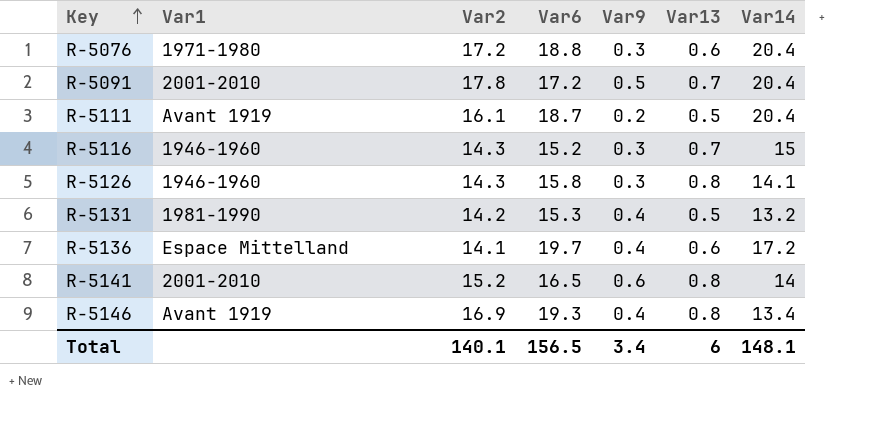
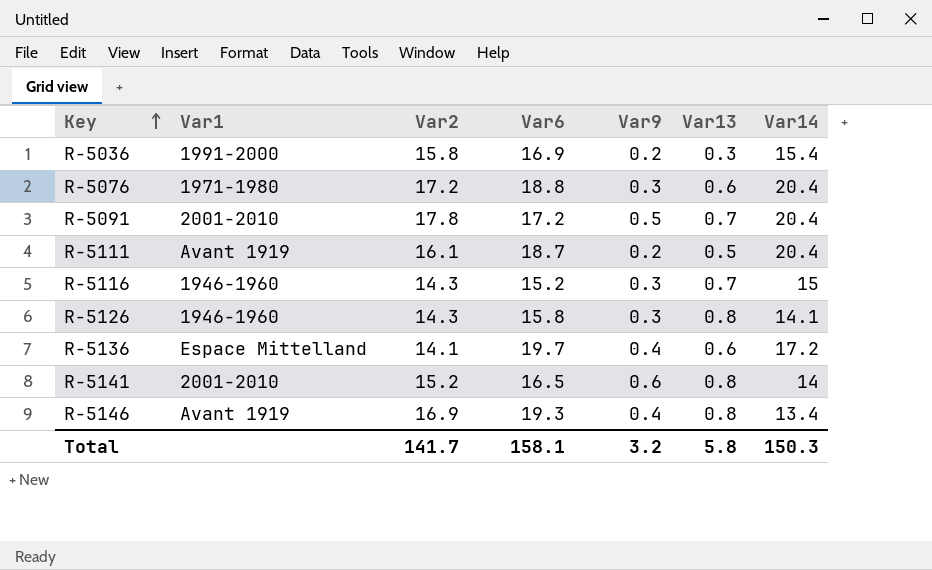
row R-5131: 1981-1990 | 14.2 | 15.3 | 0.4 | 0.5 | 13.2 -> none
row R-5036: none -> 1991-2000 | 15.8 | 16.9 | 0.2 | 0.3 | 15.4
Total | Var2: 140.1 -> 141.7
Total | Var6: 156.5 -> 158.1
Total | Var9: 3.4 -> 3.2
Total | Var13: 6 -> 5.8
Total | Var14: 148.1 -> 150.3

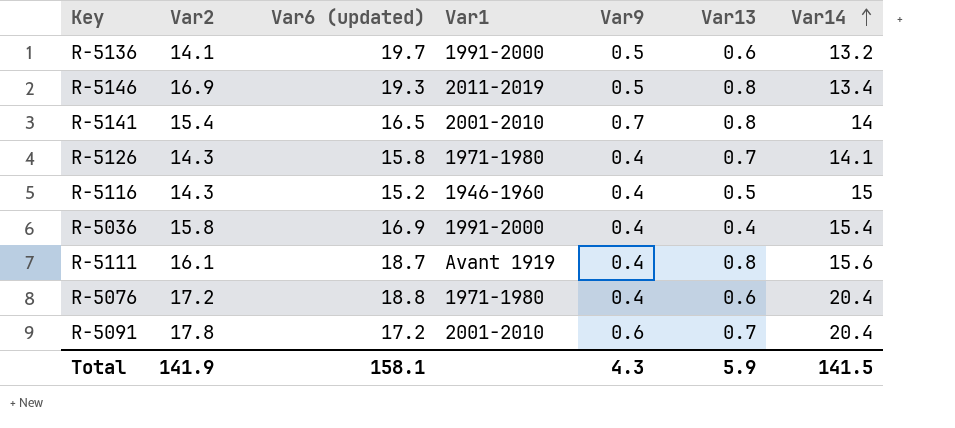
row order: Key ascending -> Var14 ascending
column name: Var6 -> Var6 (updated)
column Var1 | position: 2 -> 4
R-5136 | Var1: Espace Mittelland -> 1991-2000
R-5136 | Var9: 0.4 -> 0.5
R-5136 | Var14: 17.2 -> 13.2
R-5146 | Var1: Avant 1919 -> 2011-2019
R-5146 | Var9: 0.4 -> 0.5
R-5141 | Var2: 15.2 -> 15.4
R-5141 | Var9: 0.6 -> 0.7
R-5126 | Var1: 1946-1960 -> 1971-1980
R-5126 | Var9: 0.3 -> 0.4
R-5126 | Var13: 0.8 -> 0.7
R-5116 | Var9: 0.3 -> 0.4
R-5116 | Var13: 0.7 -> 0.5
R-5036 | Var9: 0.2 -> 0.4
R-5036 | Var13: 0.3 -> 0.4
R-5111 | Var9: 0.2 -> 0.4
R-5111 | Var13: 0.5 -> 0.8
R-5111 | Var14: 20.4 -> 15.6
R-5076 | Var9: 0.3 -> 0.4
R-5091 | Var9: 0.5 -> 0.6
Total | Var2: 141.7 -> 141.9
Total | Var9: 3.2 -> 4.3
Total | Var13: 5.8 -> 5.9
Total | Var14: 150.3 -> 141.5

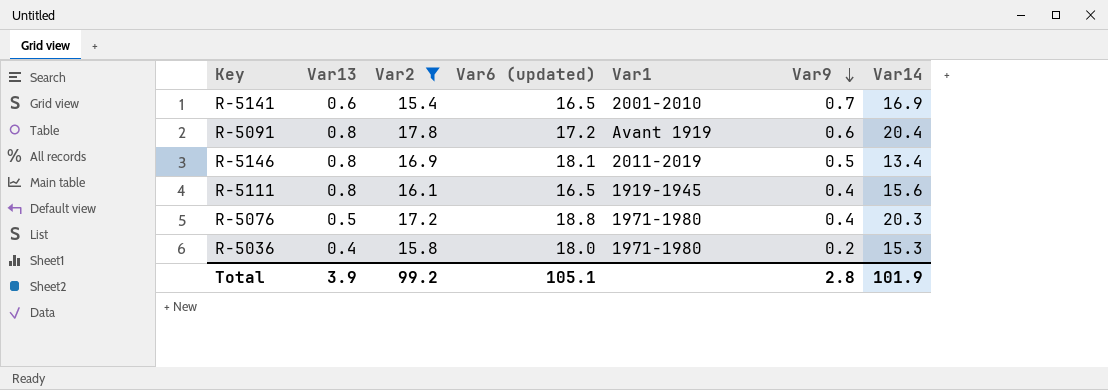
filter: none -> Var2 >= 15.4
row order: Var14 ascending -> Var9 descending
column Var13 | position: 6 -> 2
R-5141 | Var13: 0.8 -> 0.6
R-5141 | Var14: 14 -> 16.9
R-5091 | Var13: 0.7 -> 0.8
R-5091 | Var1: 2001-2010 -> Avant 1919
R-5146 | Var6 (updated): 19.3 -> 18.1
R-5111 | Var6 (updated): 18.7 -> 16.5
R-5111 | Var1: Avant 1919 -> 1919-1945
R-5076 | Var13: 0.6 -> 0.5
R-5076 | Var14: 20.4 -> 20.3
R-5036 | Var6 (updated): 16.9 -> 18.0
R-5036 | Var1: 1991-2000 -> 1971-1980
R-5036 | Var9: 0.4 -> 0.2
R-5036 | Var14: 15.4 -> 15.3
Total | Var13: 5.9 -> 3.9
Total | Var2: 141.9 -> 99.2
Total | Var6 (updated): 158.1 -> 105.1
Total | Var9: 4.3 -> 2.8
Total | Var14: 141.5 -> 101.9

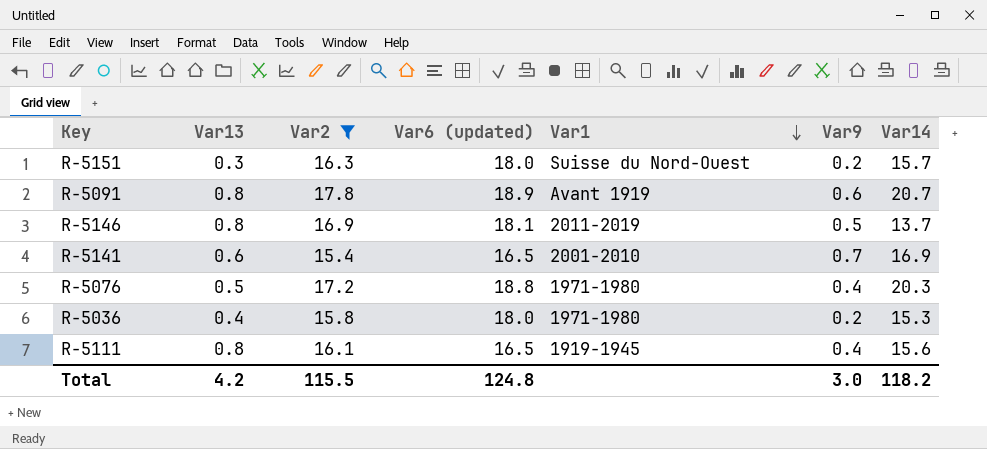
row order: Var9 descending -> Var1 descending
row R-5151: none -> 0.3 | 16.3 | 18.0 | Suisse du Nord-Ouest | 0.2 | 15.7
R-5091 | Var6 (updated): 17.2 -> 18.9
R-5091 | Var14: 20.4 -> 20.7
R-5146 | Var14: 13.4 -> 13.7
Total | Var13: 3.9 -> 4.2
Total | Var2: 99.2 -> 115.5
Total | Var6 (updated): 105.1 -> 124.8
Total | Var9: 2.8 -> 3.0
Total | Var14: 101.9 -> 118.2

